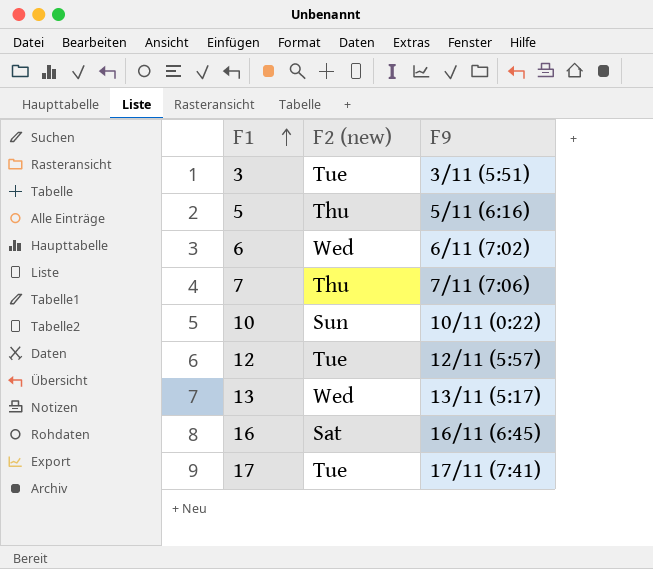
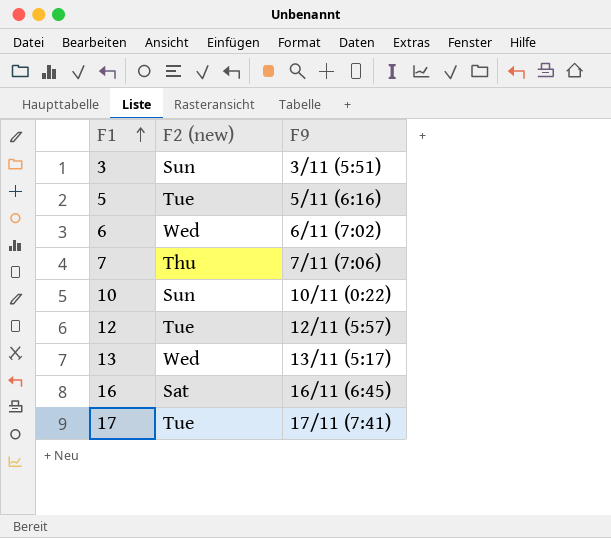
3 | F2 (new): Tue -> Sun
5 | F2 (new): Thu -> Tue

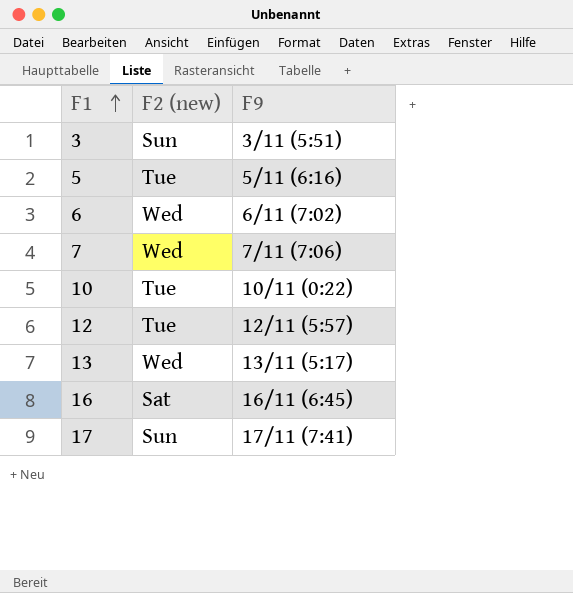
7 | F2 (new): Thu -> Wed
10 | F2 (new): Sun -> Tue
17 | F2 (new): Tue -> Sun

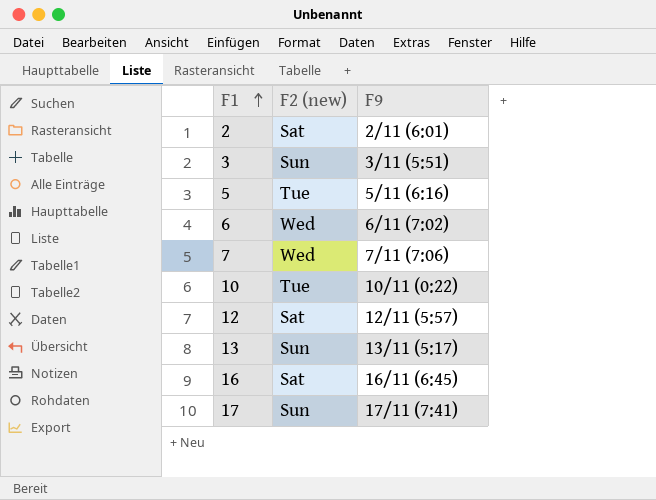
row 2: none -> Sat | 2/11 (6:01)
12 | F2 (new): Tue -> Sat
13 | F2 (new): Wed -> Sun

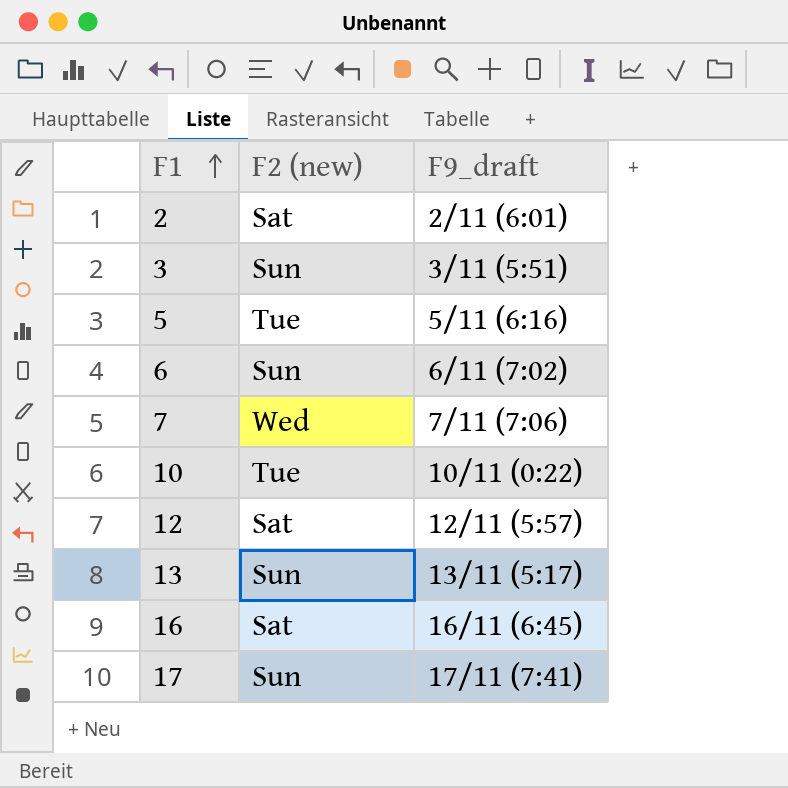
column name: F9 -> F9_draft
6 | F2 (new): Wed -> Sun

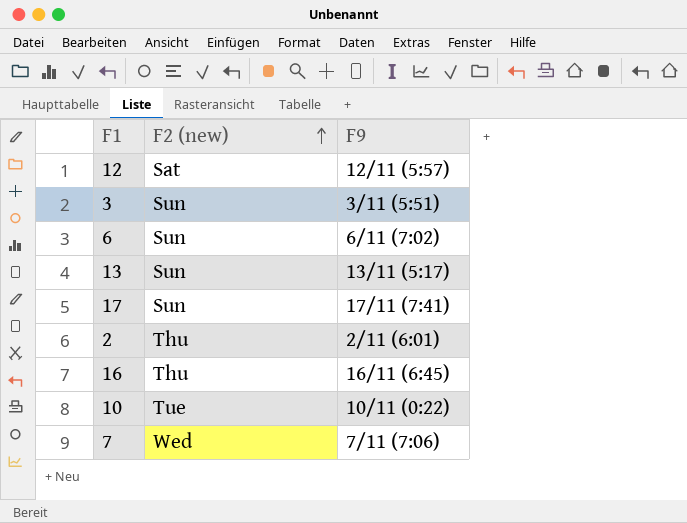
row order: F1 ascending -> F2 (new) ascending
column name: F9_draft -> F9
row 5: Tue | 5/11 (6:16) -> none
2 | F2 (new): Sat -> Thu
16 | F2 (new): Sat -> Thu

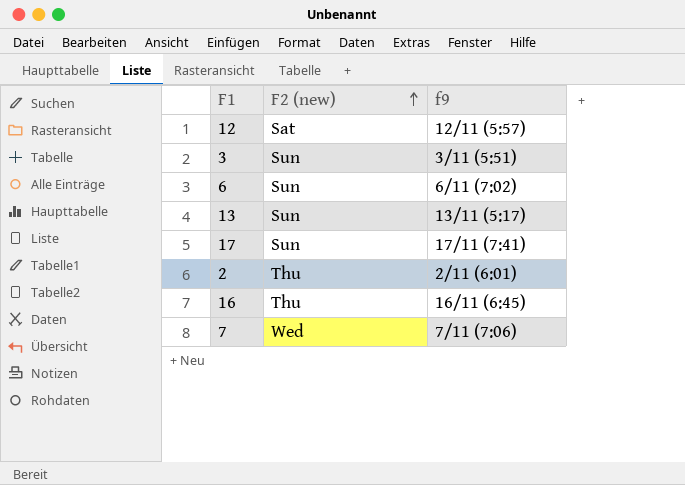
column name: F9 -> f9
row 10: Tue | 10/11 (0:22) -> none

